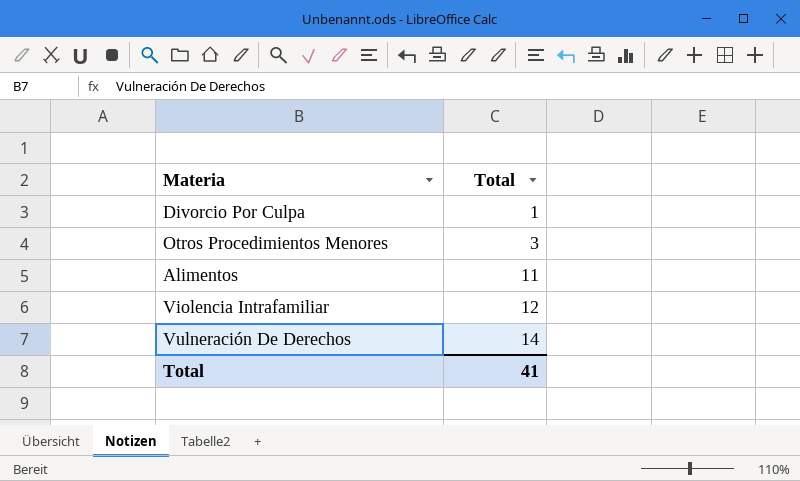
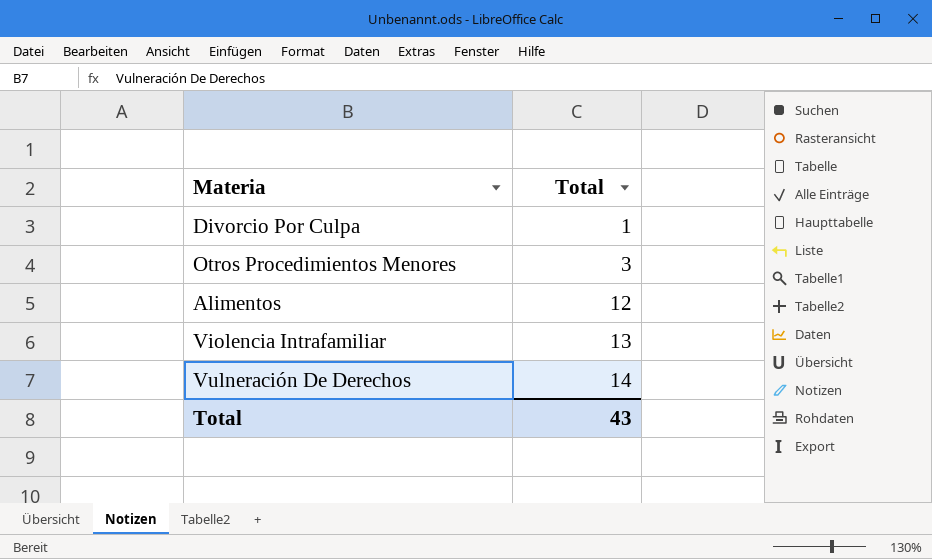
Alimentos | Total: 11 -> 12
Violencia Intrafamiliar | Total: 12 -> 13
Total | Total: 41 -> 43

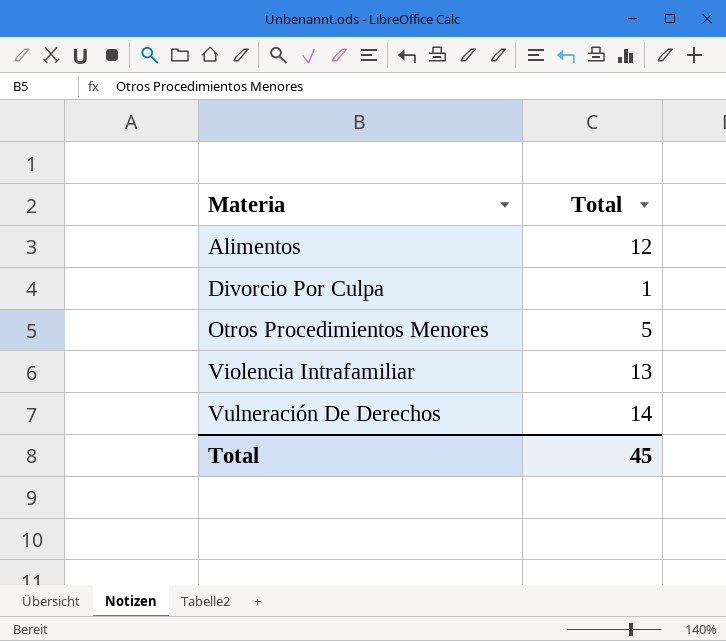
row order: Total ascending -> Materia ascending
Otros Procedimientos Menores | Total: 3 -> 5
Total | Total: 43 -> 45

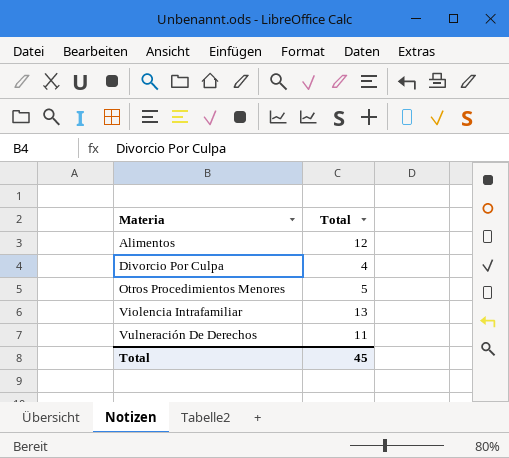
Divorcio Por Culpa | Total: 1 -> 4
Vulneración De Derechos | Total: 14 -> 11

